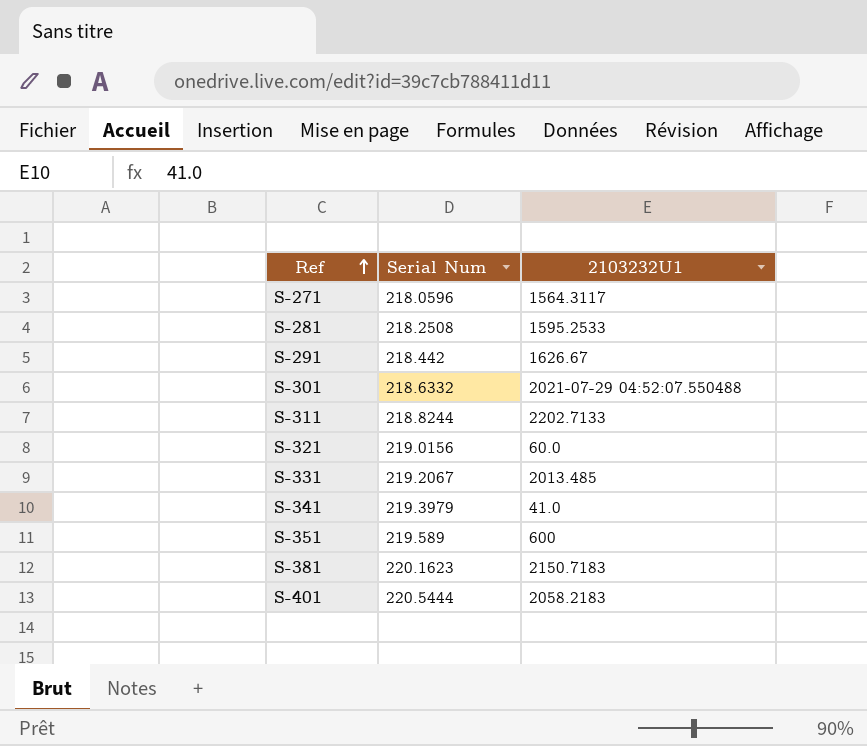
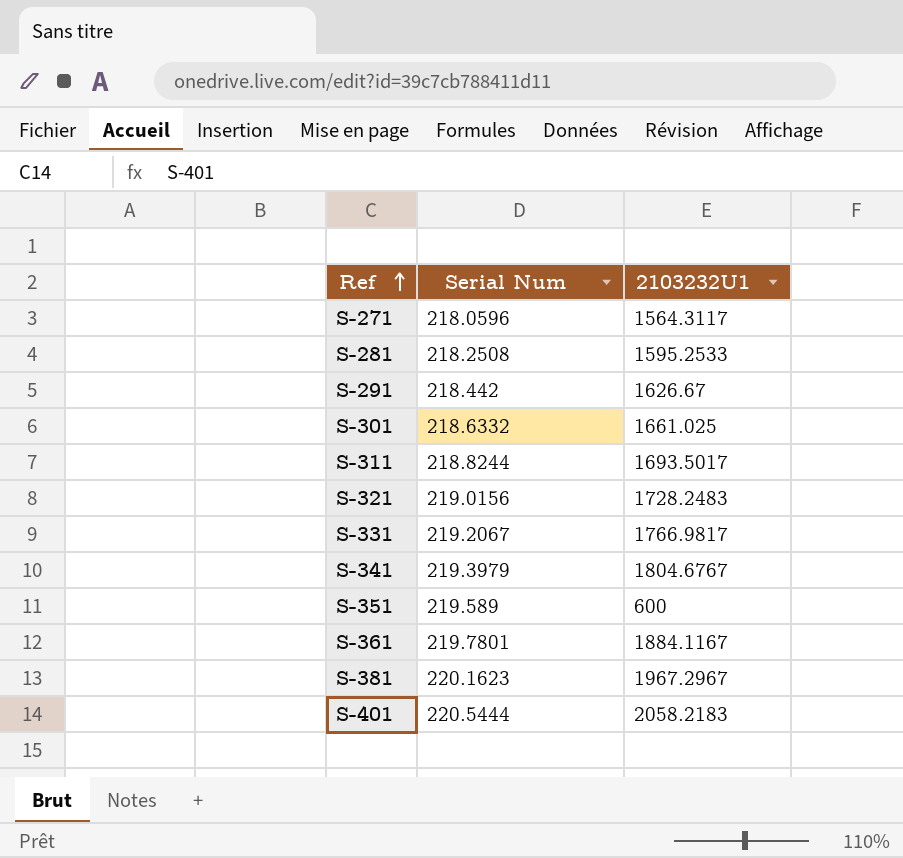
S-301 | 2103232U1: 2021-07-29 04:52:07.550488 -> 1661.025
S-311 | 2103232U1: 2202.7133 -> 1693.5017
S-321 | 2103232U1: 60.0 -> 1728.2483
S-331 | 2103232U1: 2013.485 -> 1766.9817
S-341 | 2103232U1: 41.0 -> 1804.6767
row S-361: none -> 219.7801 | 1884.1167
S-381 | 2103232U1: 2150.7183 -> 1967.2967

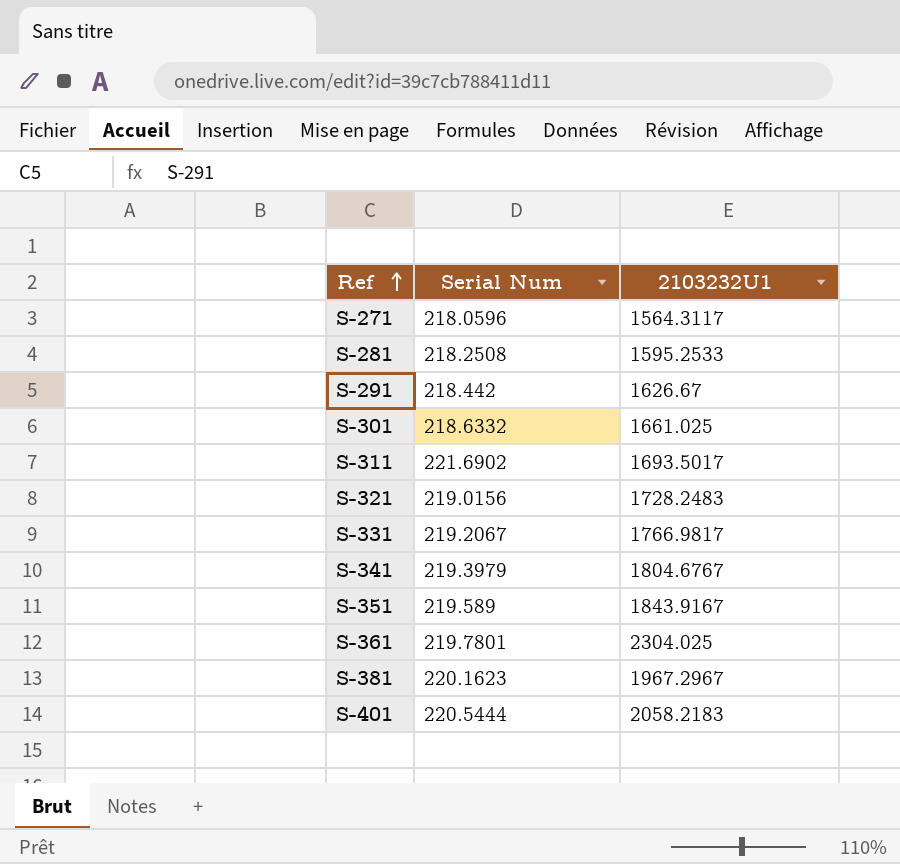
S-311 | Serial Num: 218.8244 -> 221.6902
S-351 | 2103232U1: 600 -> 1843.9167
S-361 | 2103232U1: 1884.1167 -> 2304.025

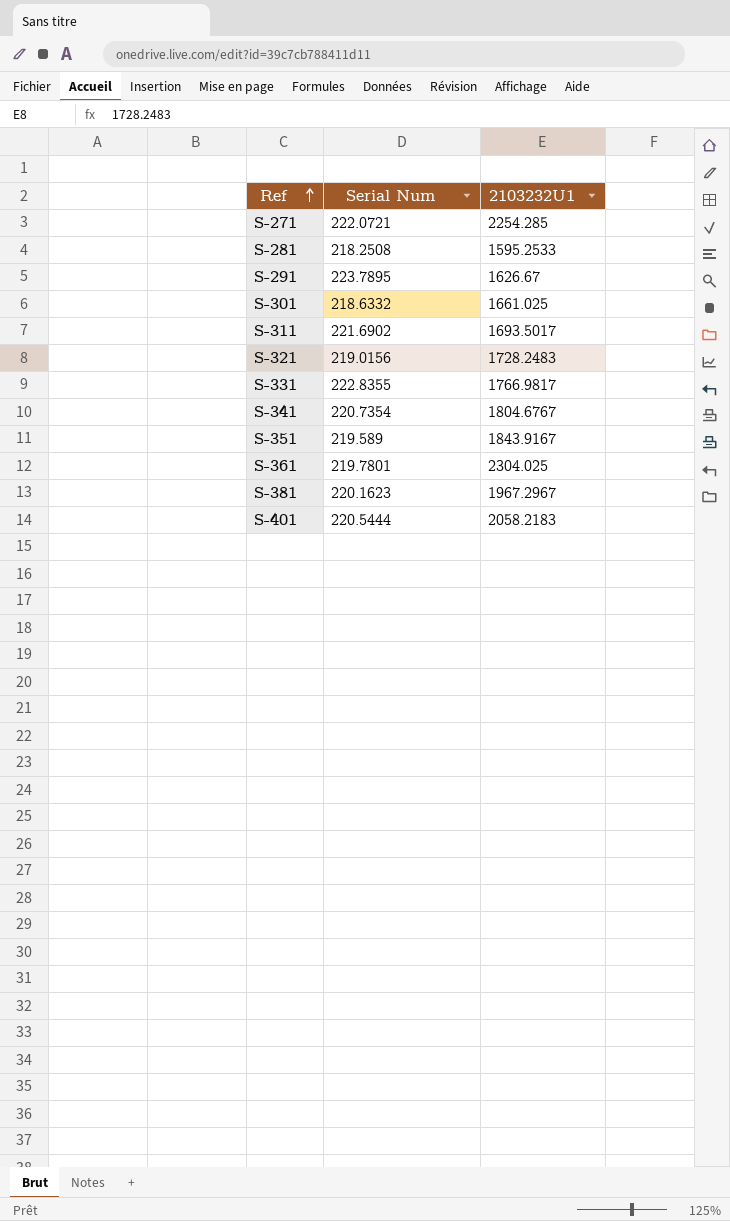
S-271 | Serial Num: 218.0596 -> 222.0721
S-271 | 2103232U1: 1564.3117 -> 2254.285
S-291 | Serial Num: 218.442 -> 223.7895
S-331 | Serial Num: 219.2067 -> 222.8355
S-341 | Serial Num: 219.3979 -> 220.7354

